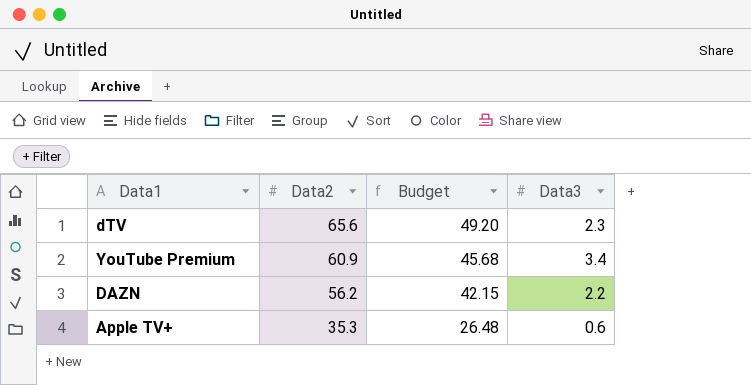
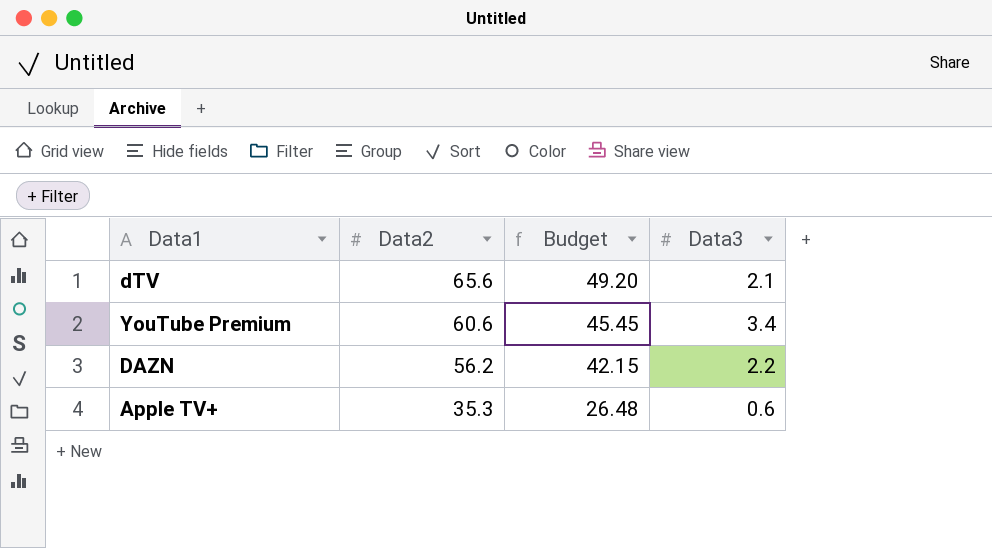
dTV | Data3: 2.3 -> 2.1
YouTube Premium | Data2: 60.9 -> 60.6
YouTube Premium | Budget: 45.68 -> 45.45

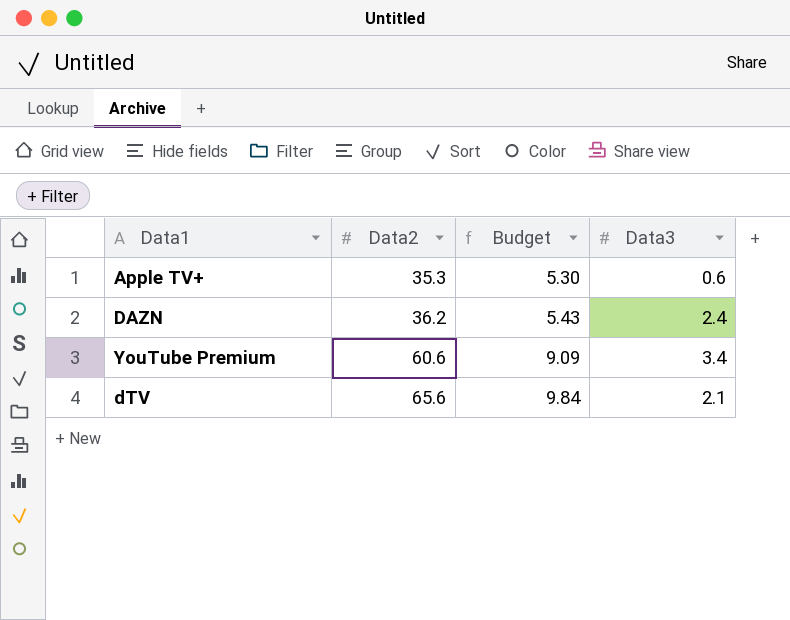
row order: Data2 descending -> Data2 ascending
column Budget | formula: [Data2] * 0.75 -> [Data2] * 0.15
DAZN | Data2: 56.2 -> 36.2
DAZN | Data3: 2.2 -> 2.4

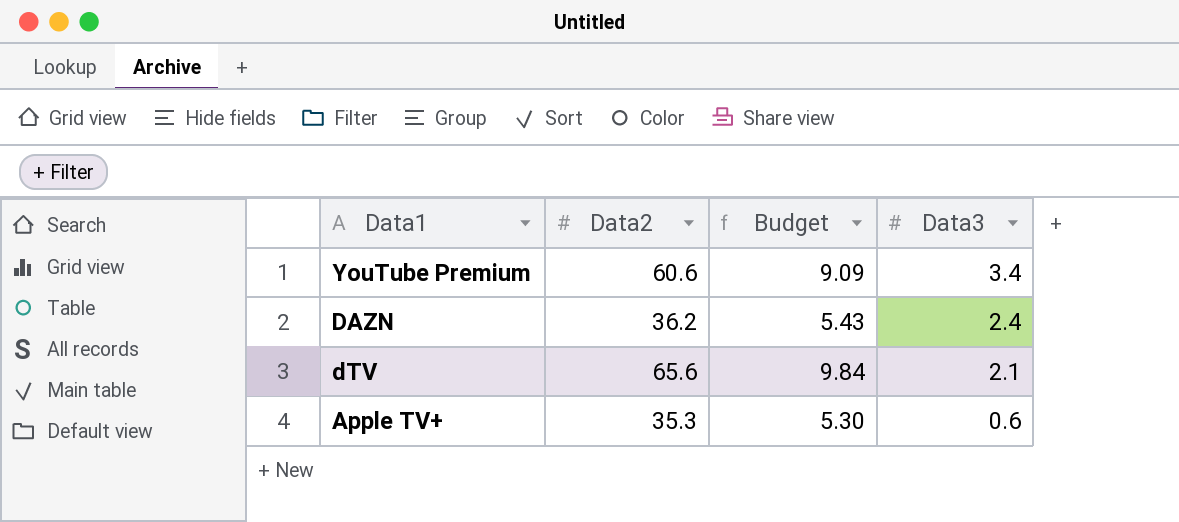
row order: Data2 ascending -> Data3 descending

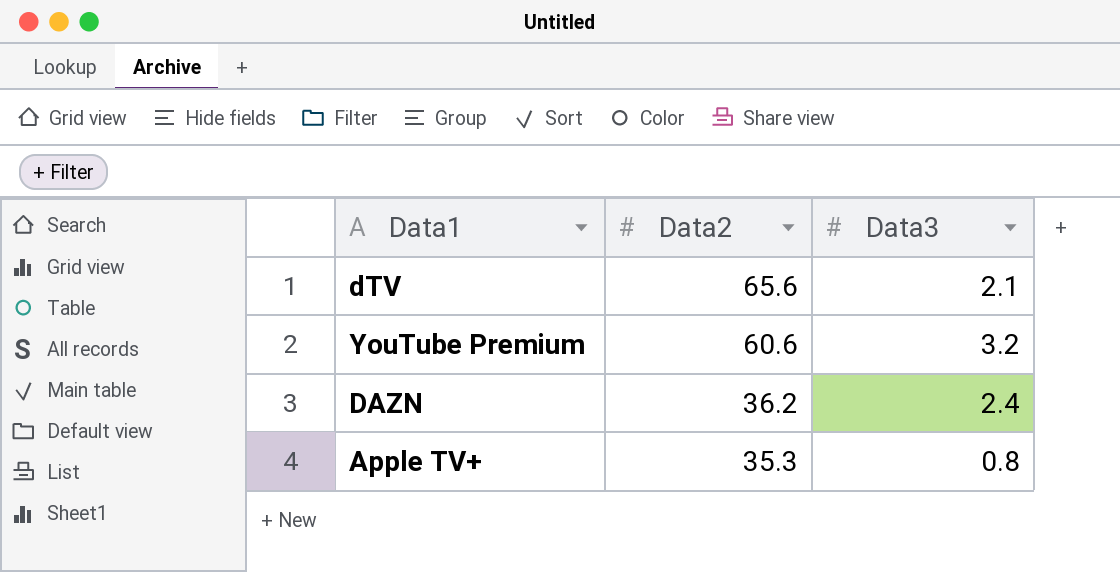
row order: Data3 descending -> Data2 descending
column Budget | formula: [Data2] * 0.15 -> none
YouTube Premium | Data3: 3.4 -> 3.2
Apple TV+ | Data3: 0.6 -> 0.8

